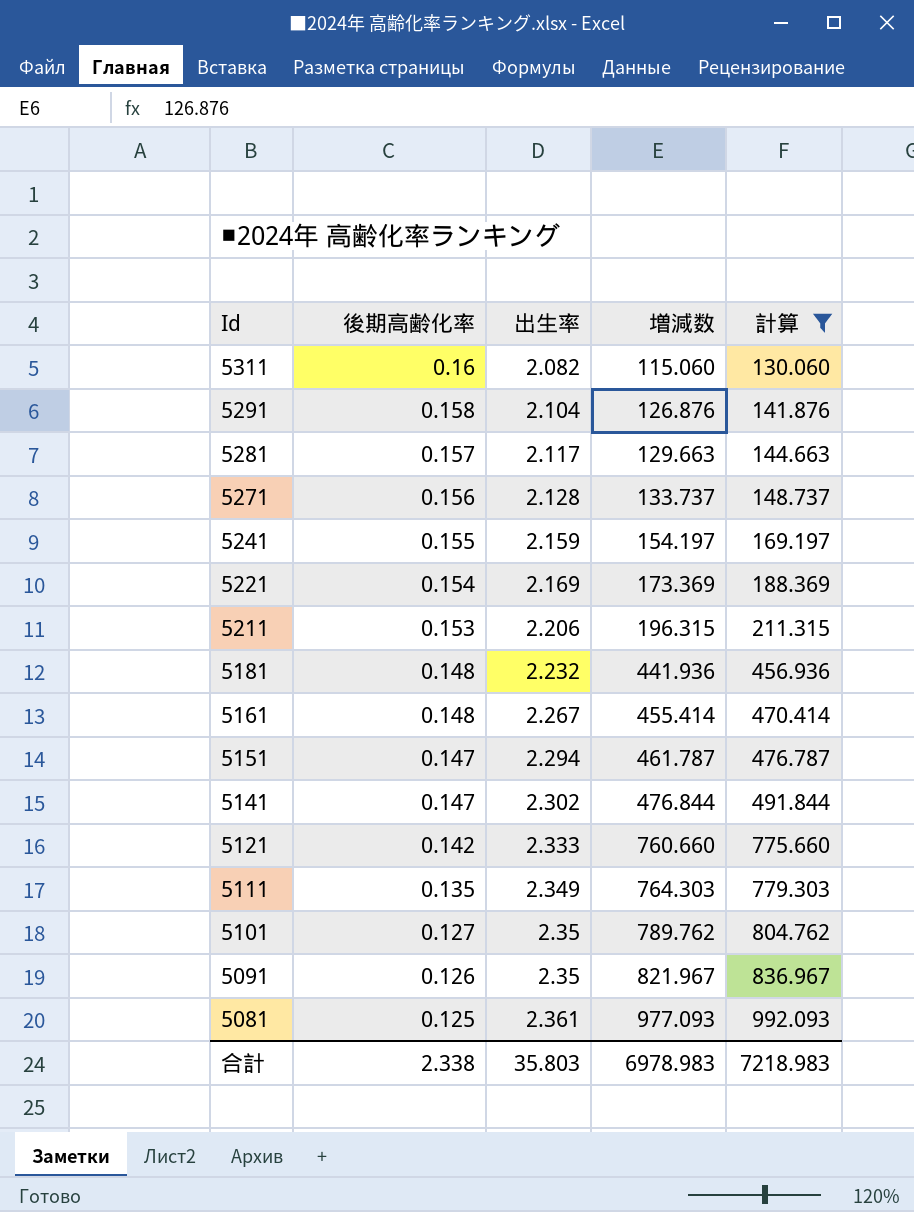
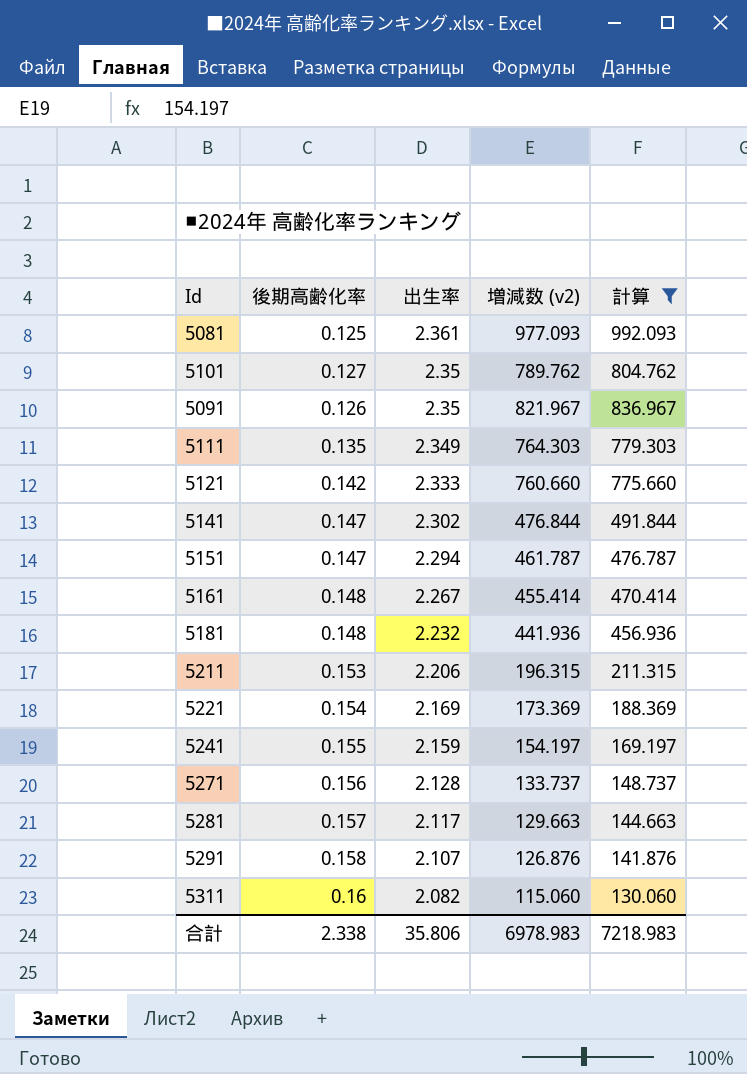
row order: Id descending -> 出生率 descending
column name: 増減数 -> 増減数 (v2)
5291 | 出生率: 2.104 -> 2.107
合計 | 出生率: 35.803 -> 35.806

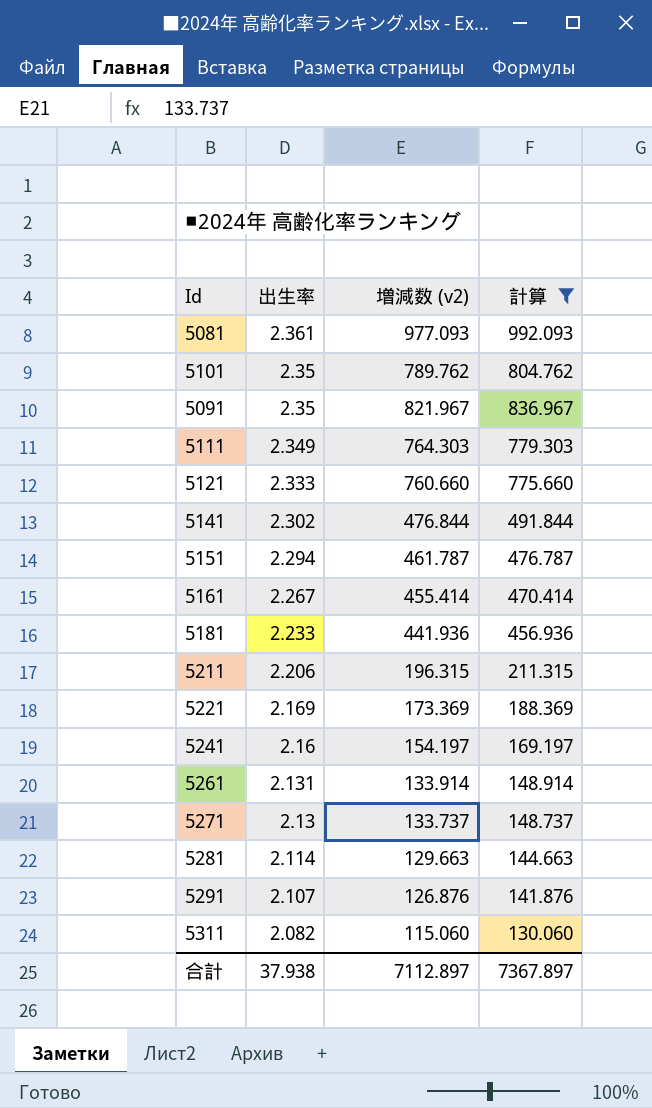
column 後期高齢化率 | position: 2 -> none
5181 | 出生率: 2.232 -> 2.233
5241 | 出生率: 2.159 -> 2.16
row 5261: none -> 2.131 | 133.914 | 148.914
5271 | 出生率: 2.128 -> 2.13
5281 | 出生率: 2.117 -> 2.114
合計 | 出生率: 35.806 -> 37.938
合計 | 増減数 (v2): 6978.983 -> 7112.897
合計 | 計算: 7218.983 -> 7367.897

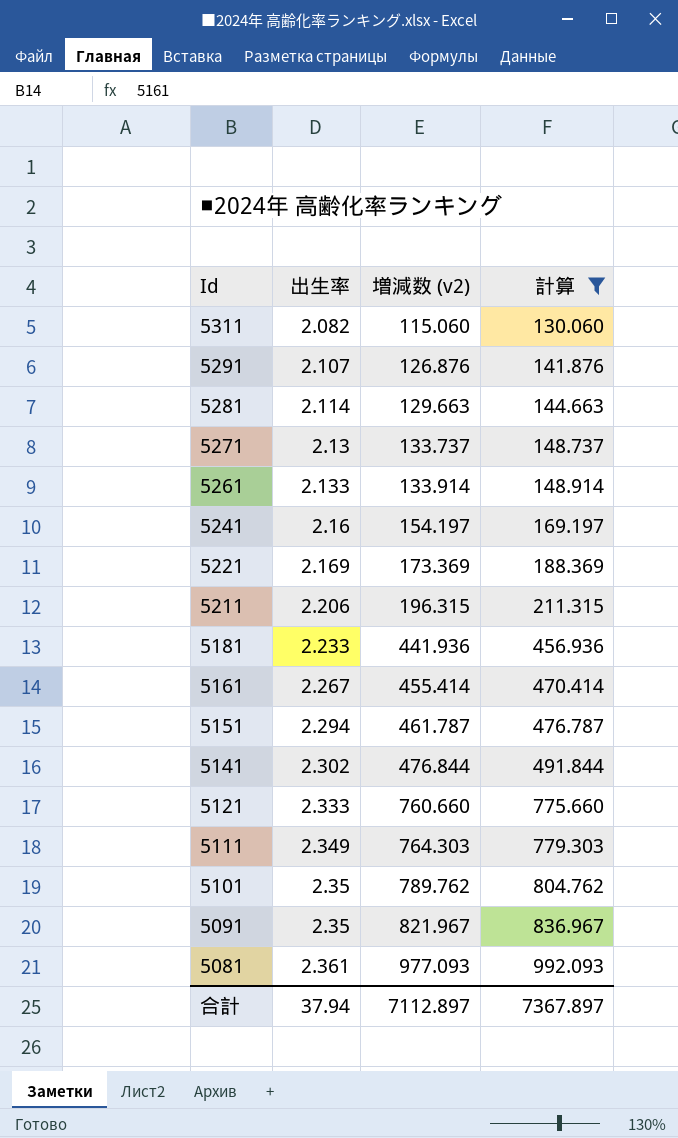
row order: 出生率 descending -> Id descending
5261 | 出生率: 2.131 -> 2.133
合計 | 出生率: 37.938 -> 37.94

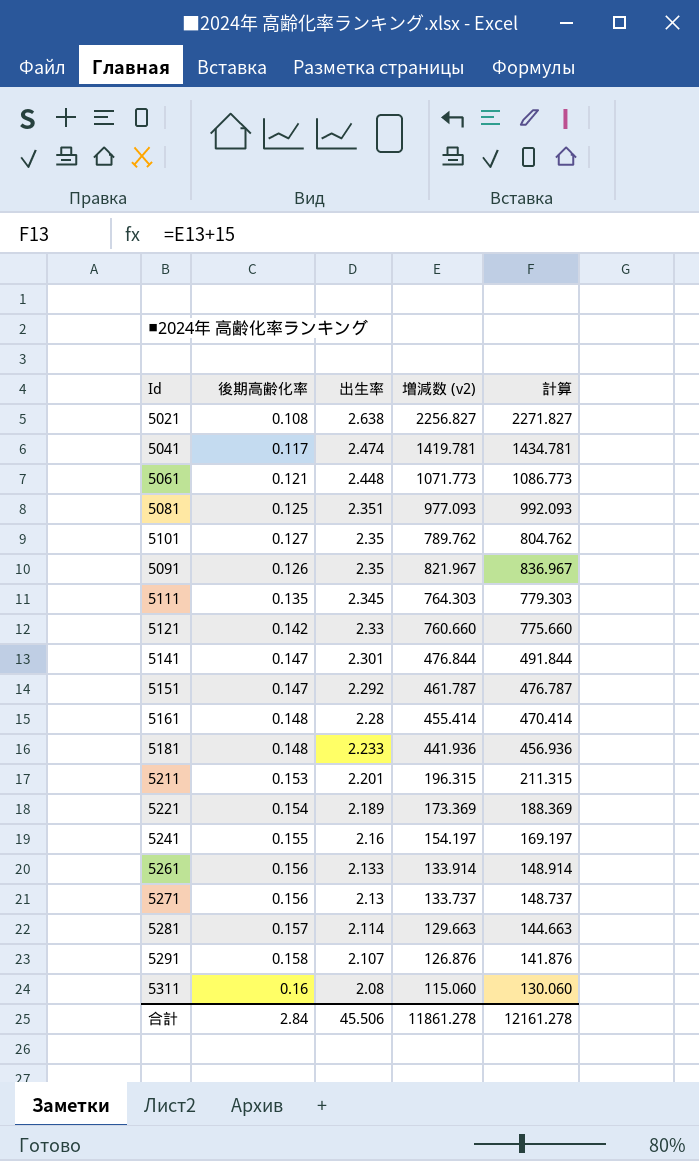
filter: 計算 <= 992.093 -> none
row order: Id descending -> 出生率 descending
column 後期高齢化率 | position: none -> 2
5081 | 出生率: 2.361 -> 2.351
5111 | 出生率: 2.349 -> 2.345
5121 | 出生率: 2.333 -> 2.33
5141 | 出生率: 2.302 -> 2.301
5151 | 出生率: 2.294 -> 2.292
5161 | 出生率: 2.267 -> 2.28
5211 | 出生率: 2.206 -> 2.201
5221 | 出生率: 2.169 -> 2.189
5311 | 出生率: 2.082 -> 2.08
合計 | 出生率: 37.94 -> 45.506
合計 | 増減数 (v2): 7112.897 -> 11861.278
合計 | 計算: 7367.897 -> 12161.278

